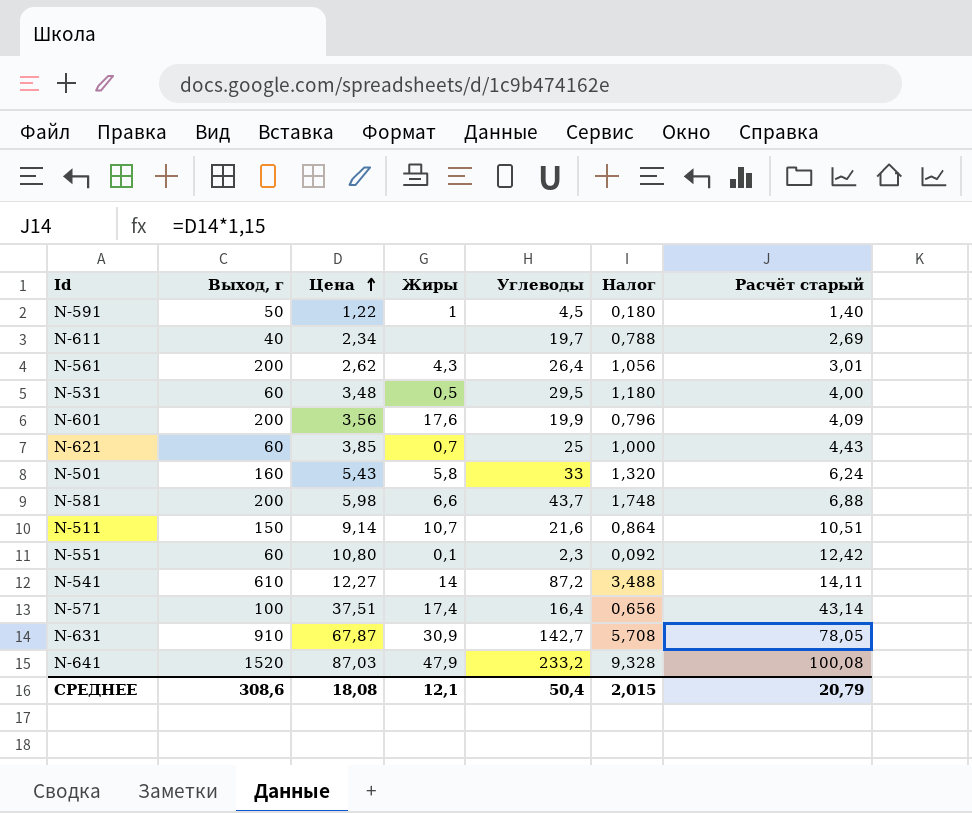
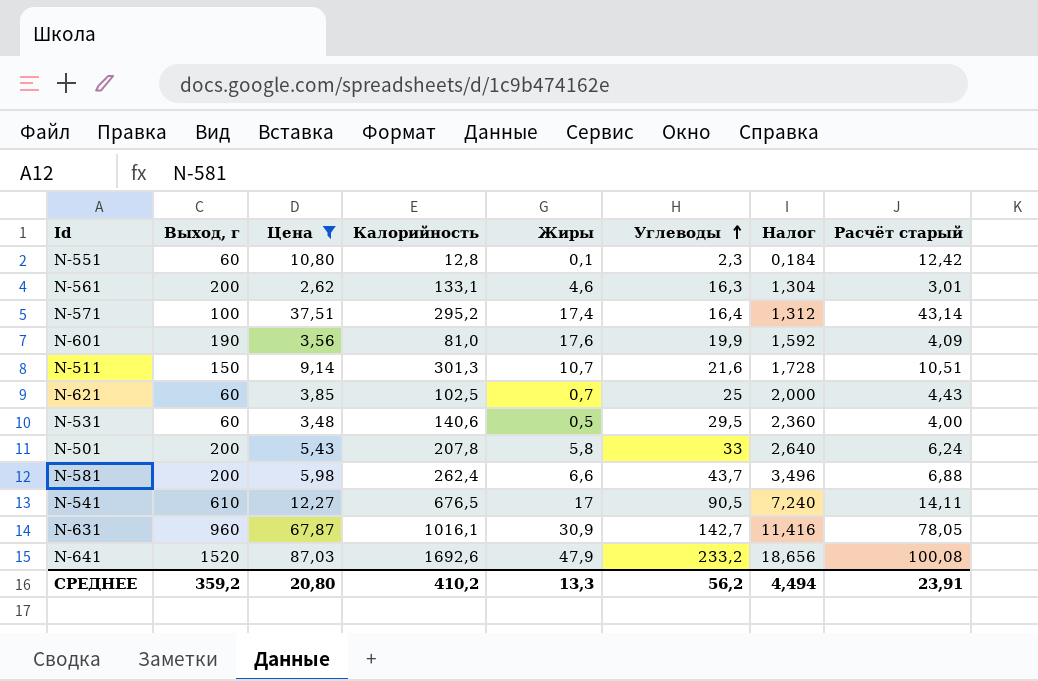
filter: none -> Цена >= 2,62
row order: Цена ascending -> Углеводы ascending
column Калорийность | position: none -> 4
column Налог | formula: [Углеводы] * 0,04 -> [Углеводы] * 0,08
N-561 | Жиры: 4,3 -> 4,6
N-561 | Углеводы: 26,4 -> 16,3
N-601 | Выход, г: 200 -> 190
N-501 | Выход, г: 160 -> 200
N-541 | Жиры: 14 -> 17
N-541 | Углеводы: 87,2 -> 90,5
N-631 | Выход, г: 910 -> 960
СРЕДНЕЕ | Выход, г: 308,6 -> 359,2
СРЕДНЕЕ | Цена: 18,08 -> 20,80
СРЕДНЕЕ | Жиры: 12,1 -> 13,3
СРЕДНЕЕ | Углеводы: 50,4 -> 56,2
СРЕДНЕЕ | Налог: 2,015 -> 4,494
СРЕДНЕЕ | Расчёт старый: 20,79 -> 23,91

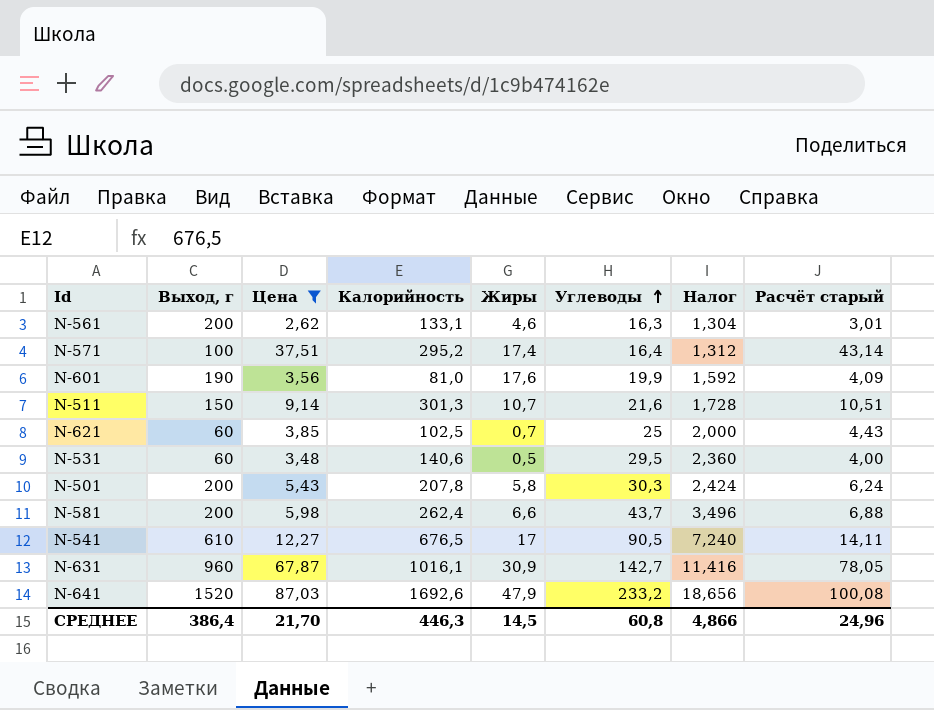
row N-551: 60 | 10,80 | 12,8 | 0,1 | 2,3 | 0,184 | 12,42 -> none
N-501 | Углеводы: 33 -> 30,3
N-501 | Налог: 2,640 -> 2,424
СРЕДНЕЕ | Выход, г: 359,2 -> 386,4
СРЕДНЕЕ | Цена: 20,80 -> 21,70
СРЕДНЕЕ | Калорийность: 410,2 -> 446,3
СРЕДНЕЕ | Жиры: 13,3 -> 14,5
СРЕДНЕЕ | Углеводы: 56,2 -> 60,8
СРЕДНЕЕ | Налог: 4,494 -> 4,866
СРЕДНЕЕ | Расчёт старый: 23,91 -> 24,96

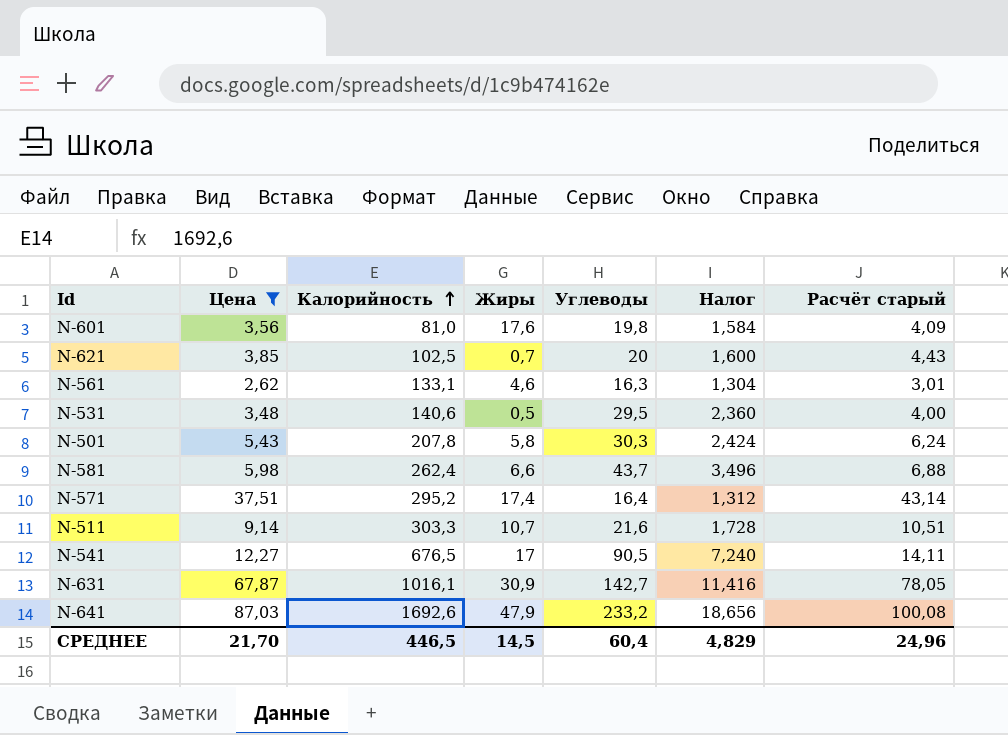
row order: Углеводы ascending -> Калорийность ascending
column Выход, г | position: 2 -> none
N-601 | Углеводы: 19,9 -> 19,8
N-601 | Налог: 1,592 -> 1,584
N-621 | Углеводы: 25 -> 20
N-621 | Налог: 2,000 -> 1,600
N-511 | Калорийность: 301,3 -> 303,3
СРЕДНЕЕ | Калорийность: 446,3 -> 446,5
СРЕДНЕЕ | Углеводы: 60,8 -> 60,4
СРЕДНЕЕ | Налог: 4,866 -> 4,829

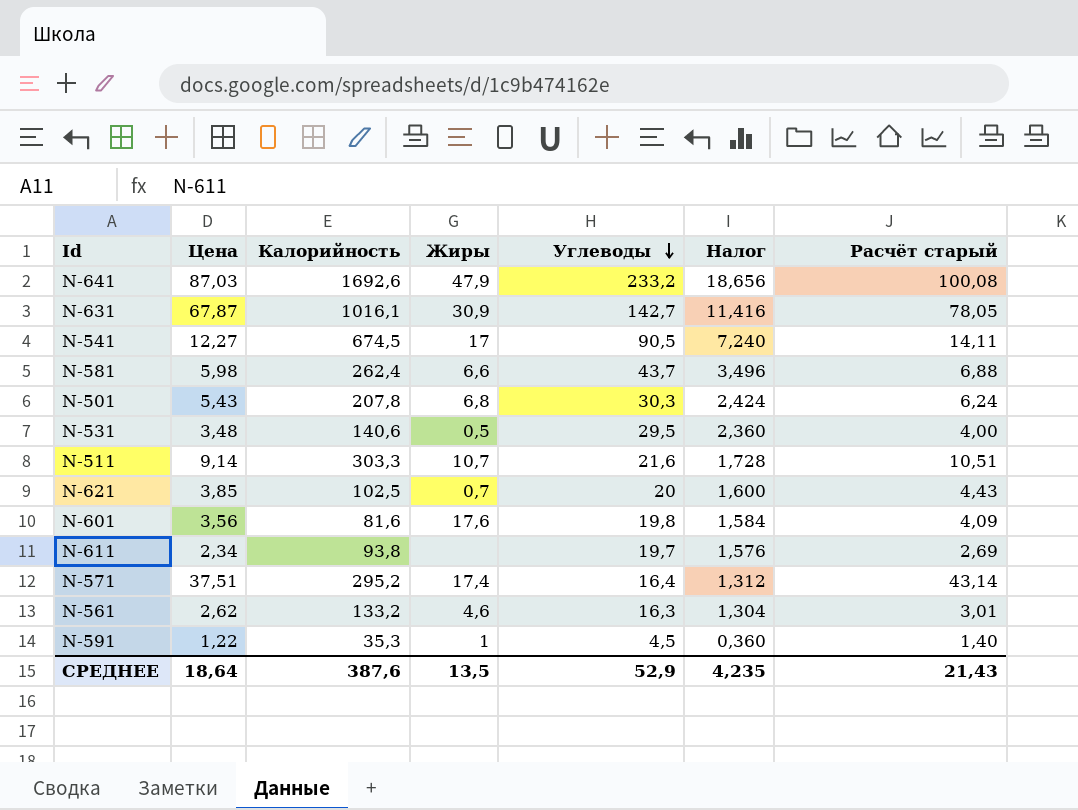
filter: Цена >= 2,62 -> none
row order: Калорийность ascending -> Углеводы descending
N-541 | Калорийность: 676,5 -> 674,5
N-501 | Жиры: 5,8 -> 6,8
N-601 | Калорийность: 81,0 -> 81,6
N-561 | Калорийность: 133,1 -> 133,2
СРЕДНЕЕ | Цена: 21,70 -> 18,64
СРЕДНЕЕ | Калорийность: 446,5 -> 387,6
СРЕДНЕЕ | Жиры: 14,5 -> 13,5
СРЕДНЕЕ | Углеводы: 60,4 -> 52,9
СРЕДНЕЕ | Налог: 4,829 -> 4,235
СРЕДНЕЕ | Расчёт старый: 24,96 -> 21,43

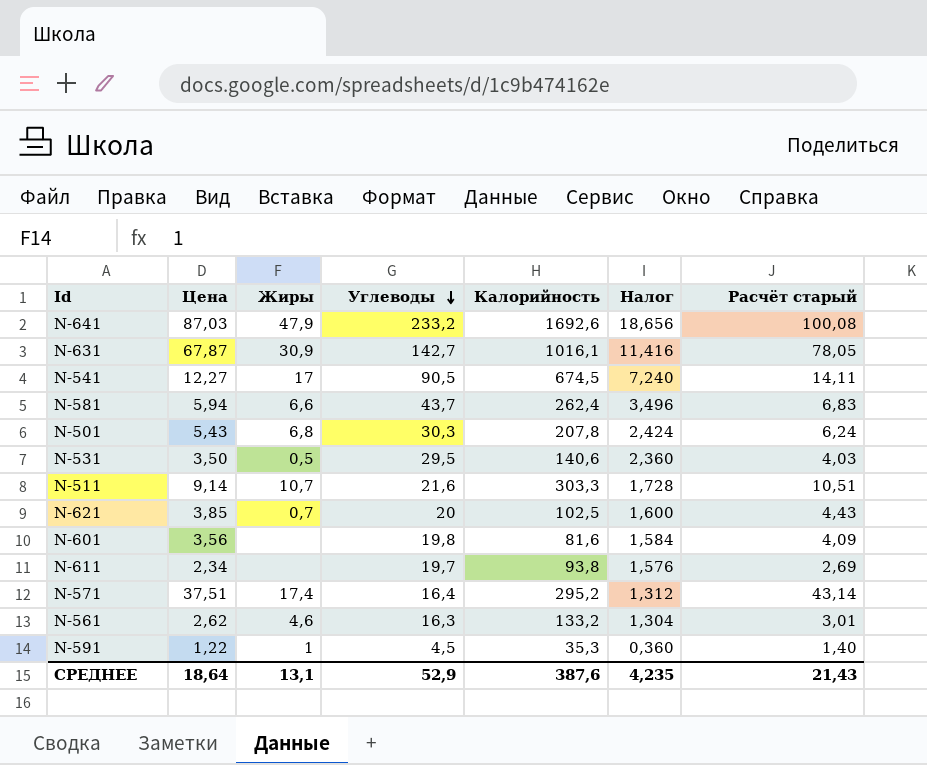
column Калорийность | position: 3 -> 5
N-581 | Цена: 5,98 -> 5,94
N-581 | Расчёт старый: 6,88 -> 6,83
N-531 | Цена: 3,48 -> 3,50
N-531 | Расчёт старый: 4,00 -> 4,03
N-601 | Жиры: 17,6 -> none
СРЕДНЕЕ | Жиры: 13,5 -> 13,1

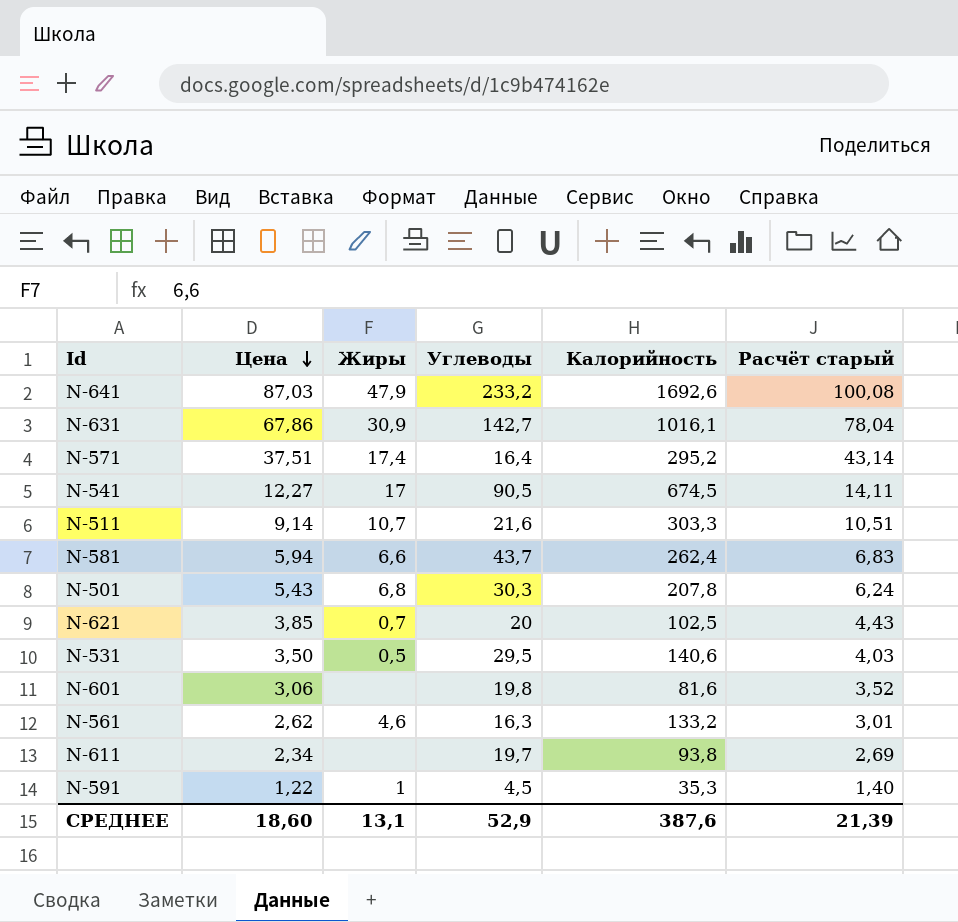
row order: Углеводы descending -> Цена descending
column Налог | formula: [Углеводы] * 0,08 -> none
N-631 | Цена: 67,87 -> 67,86
N-631 | Расчёт старый: 78,05 -> 78,04
N-601 | Цена: 3,56 -> 3,06
N-601 | Расчёт старый: 4,09 -> 3,52
СРЕДНЕЕ | Цена: 18,64 -> 18,60
СРЕДНЕЕ | Расчёт старый: 21,43 -> 21,39

